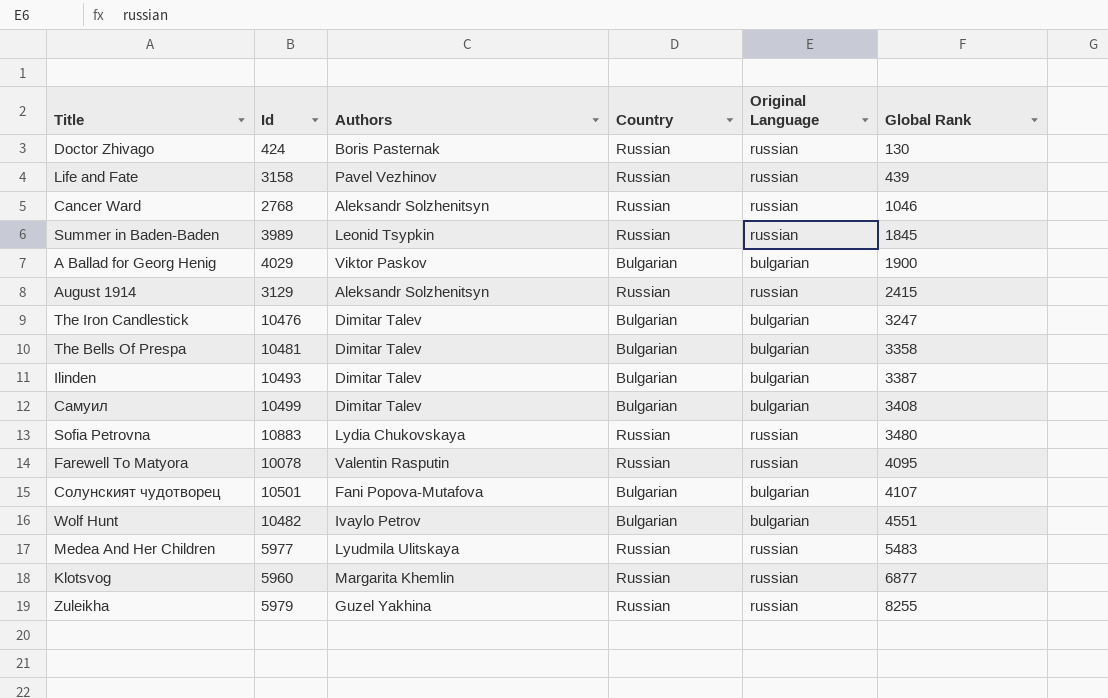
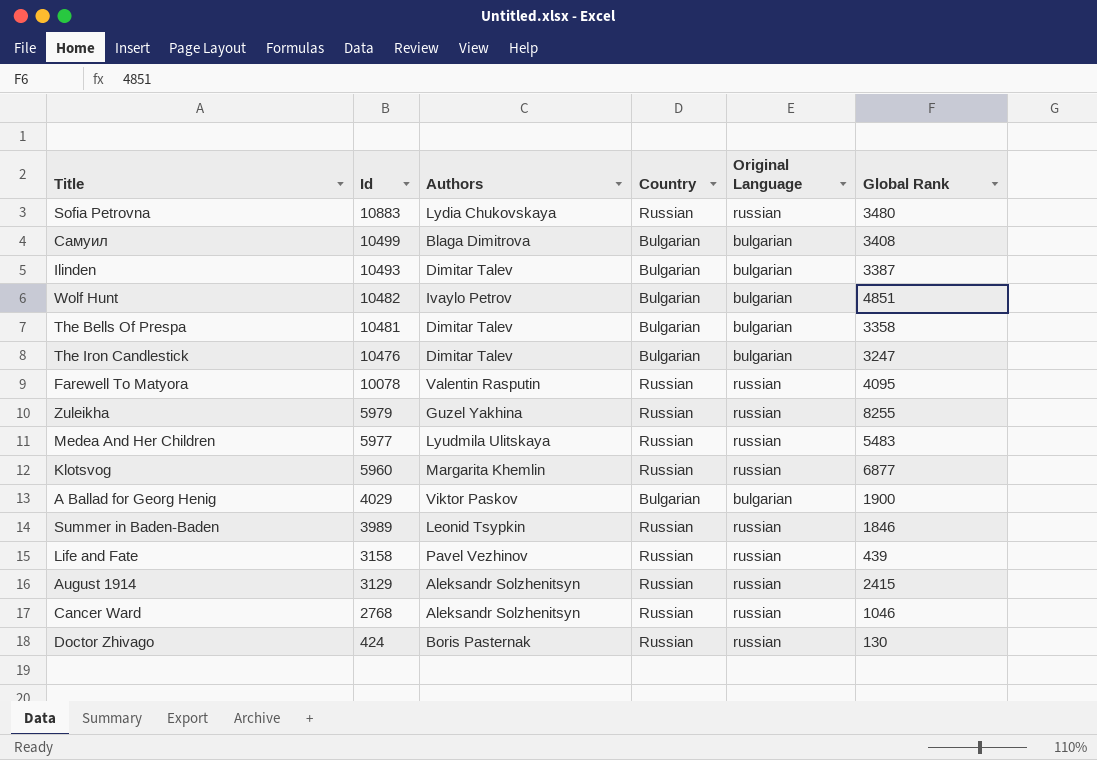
row order: Global Rank ascending -> Id descending
row Солунският чудотворец: 10501 | Fani Popova-Mutafova | Bulgarian | bulgarian | 4107 -> none
Самуил | Authors: Dimitar Talev -> Blaga Dimitrova
Wolf Hunt | Global Rank: 4551 -> 4851
Summer in Baden-Baden | Global Rank: 1845 -> 1846

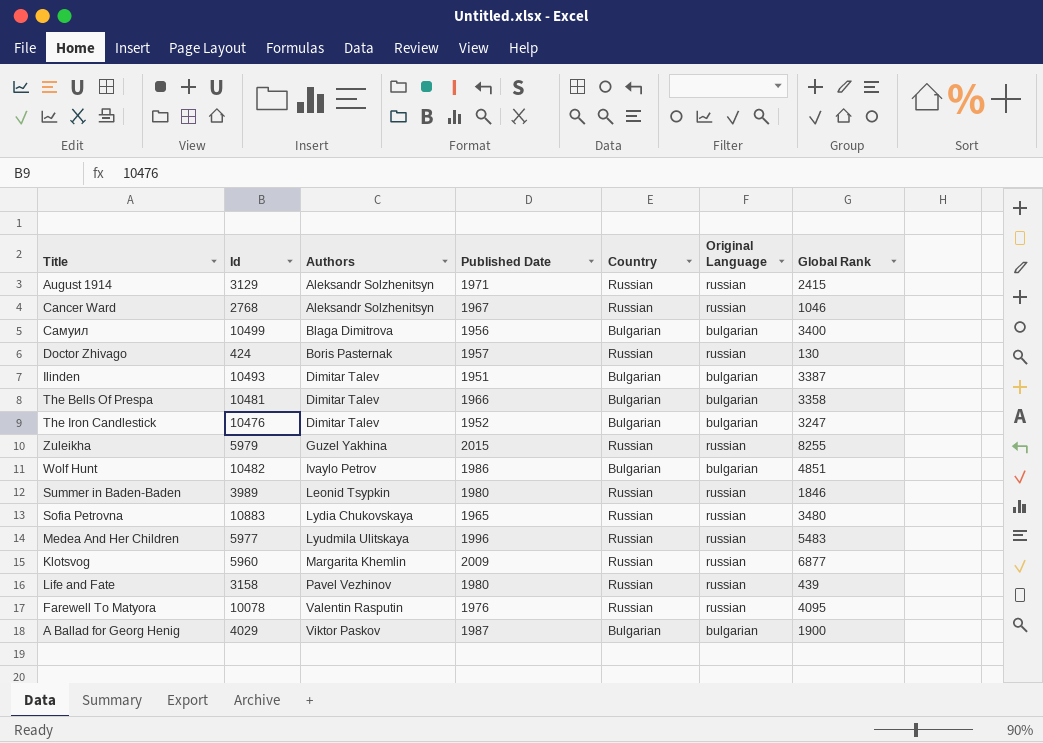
row order: Id descending -> Authors ascending
column Published Date | position: none -> 4
Самуил | Global Rank: 3408 -> 3400

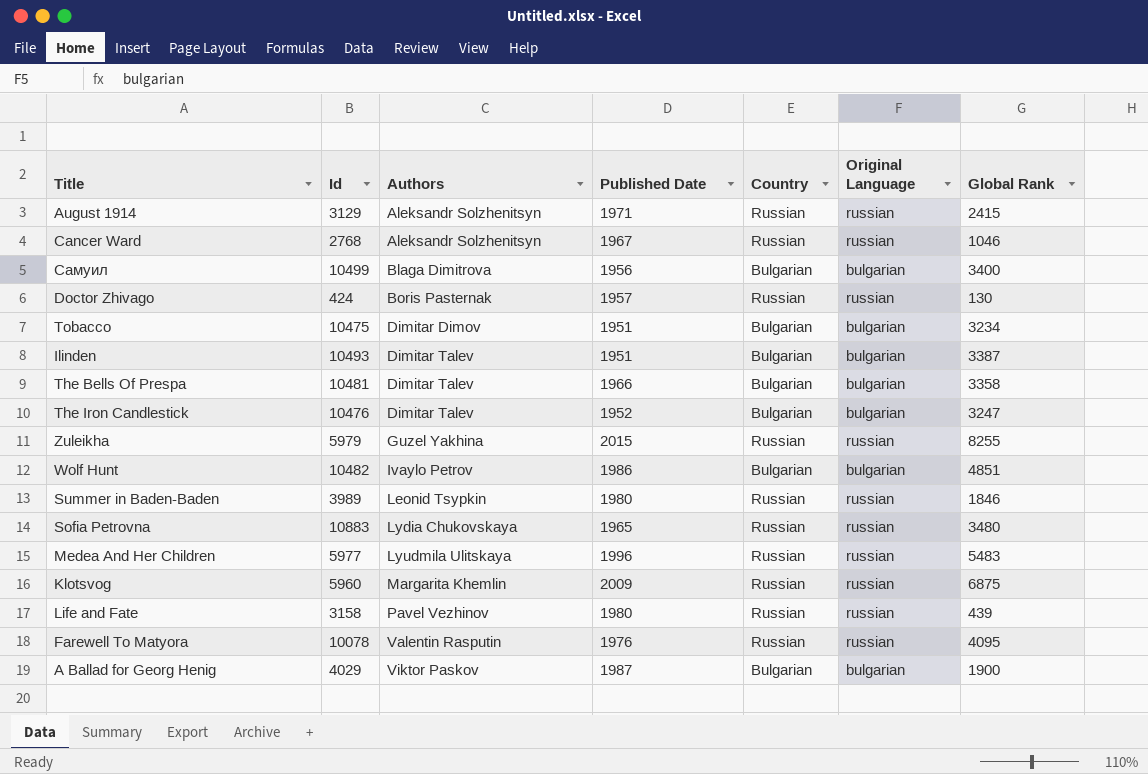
row Tobacco: none -> 10475 | Dimitar Dimov | 1951 | Bulgarian | bulgarian | 3234
Klotsvog | Global Rank: 6877 -> 6875

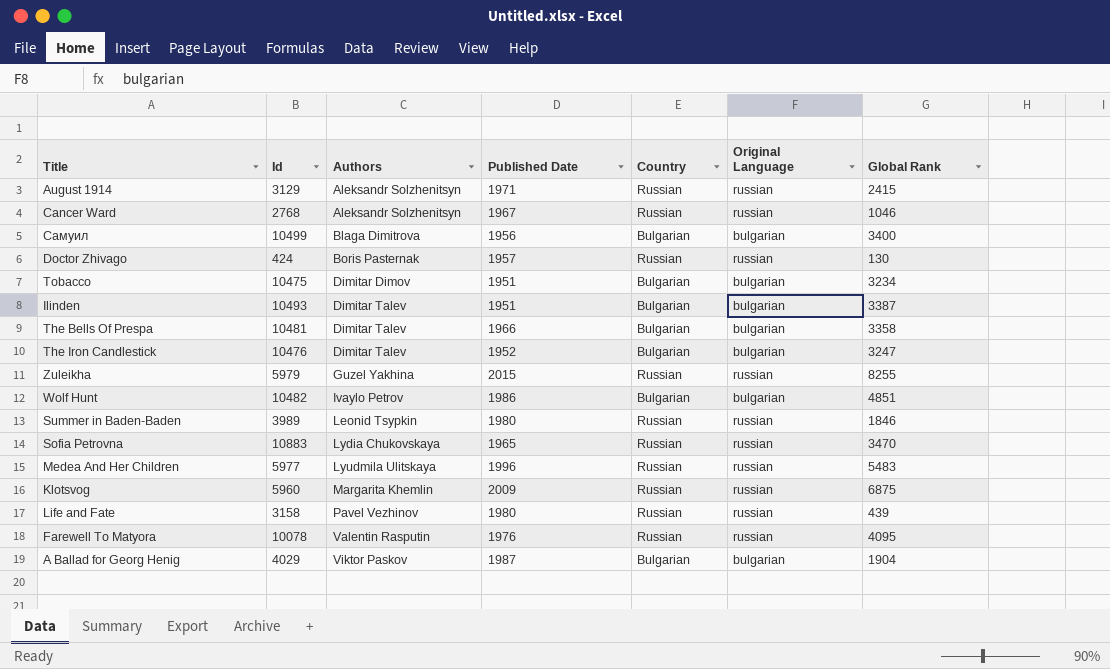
Sofia Petrovna | Global Rank: 3480 -> 3470
A Ballad for Georg Henig | Global Rank: 1900 -> 1904

